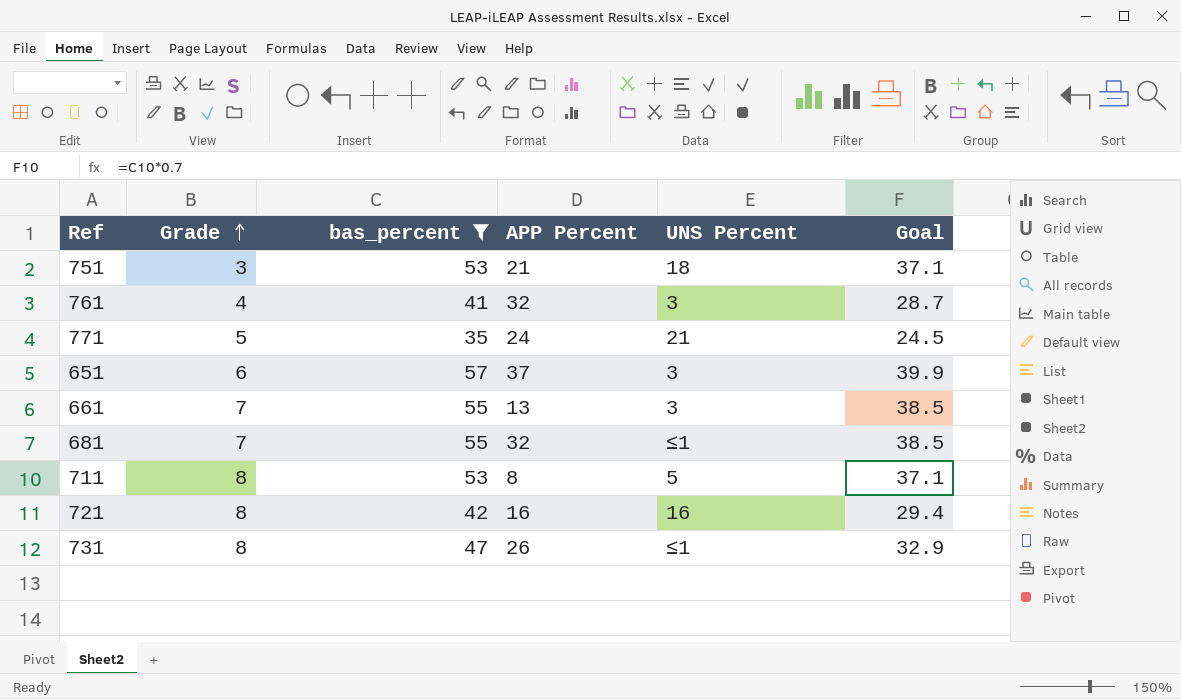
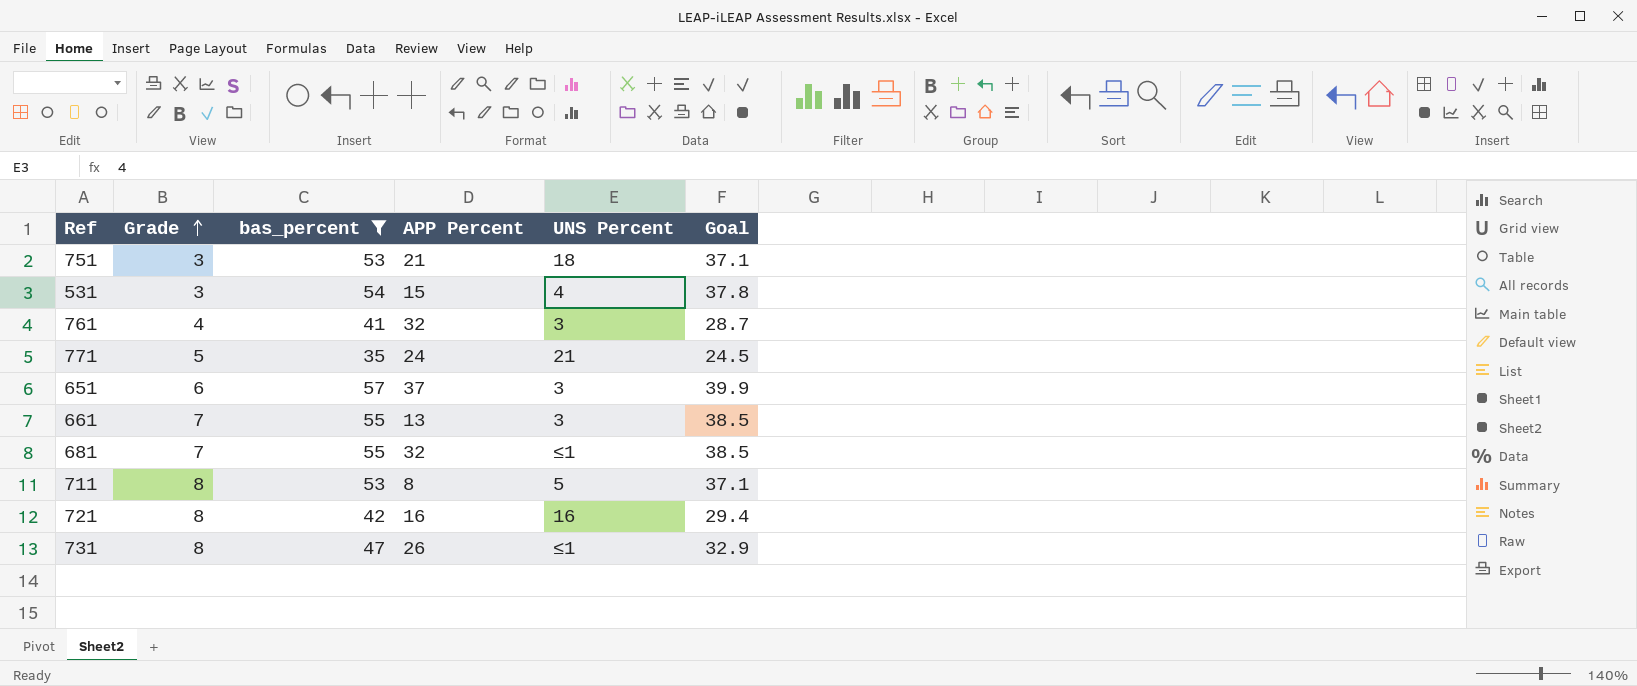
row 531: none -> 3 | 54 | 15 | 4 | 37.8

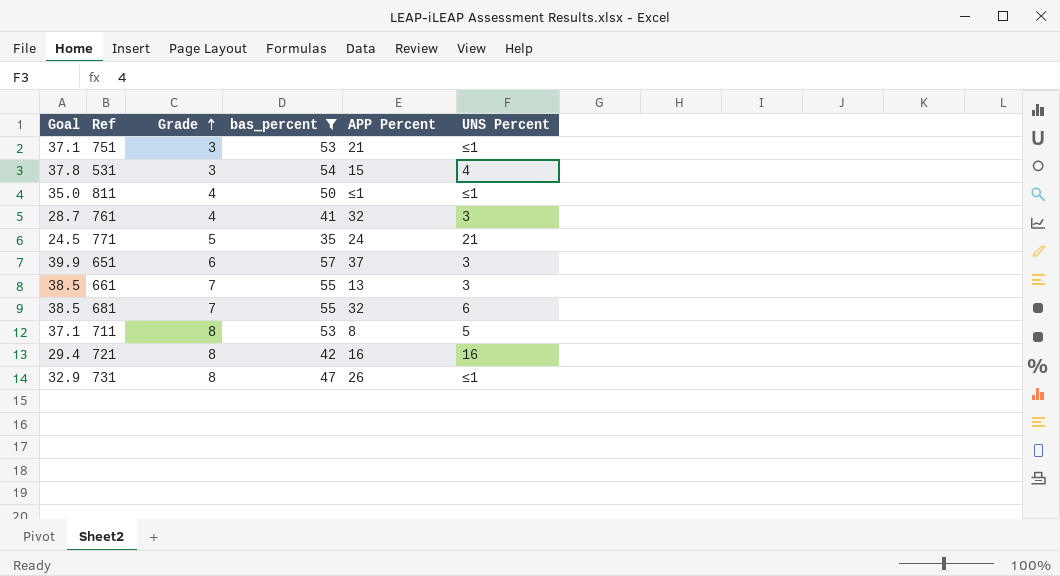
column Goal | position: 6 -> 1
751 | UNS Percent: 18 -> ≤1
row 811: none -> 35.0 | 4 | 50 | ≤1 | ≤1
681 | UNS Percent: ≤1 -> 6

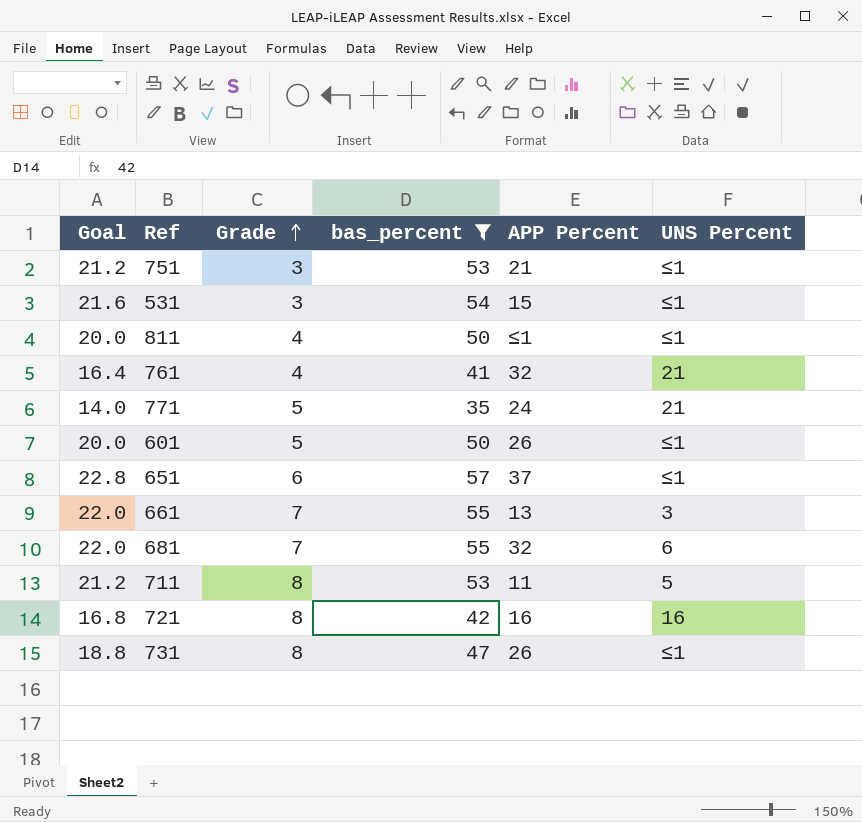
column Goal | formula: [bas_percent] * 0.7 -> [bas_percent] * 0.4
531 | UNS Percent: 4 -> ≤1
761 | UNS Percent: 3 -> 21
row 601: none -> 20.0 | 5 | 50 | 26 | ≤1
651 | UNS Percent: 3 -> ≤1
711 | APP Percent: 8 -> 11

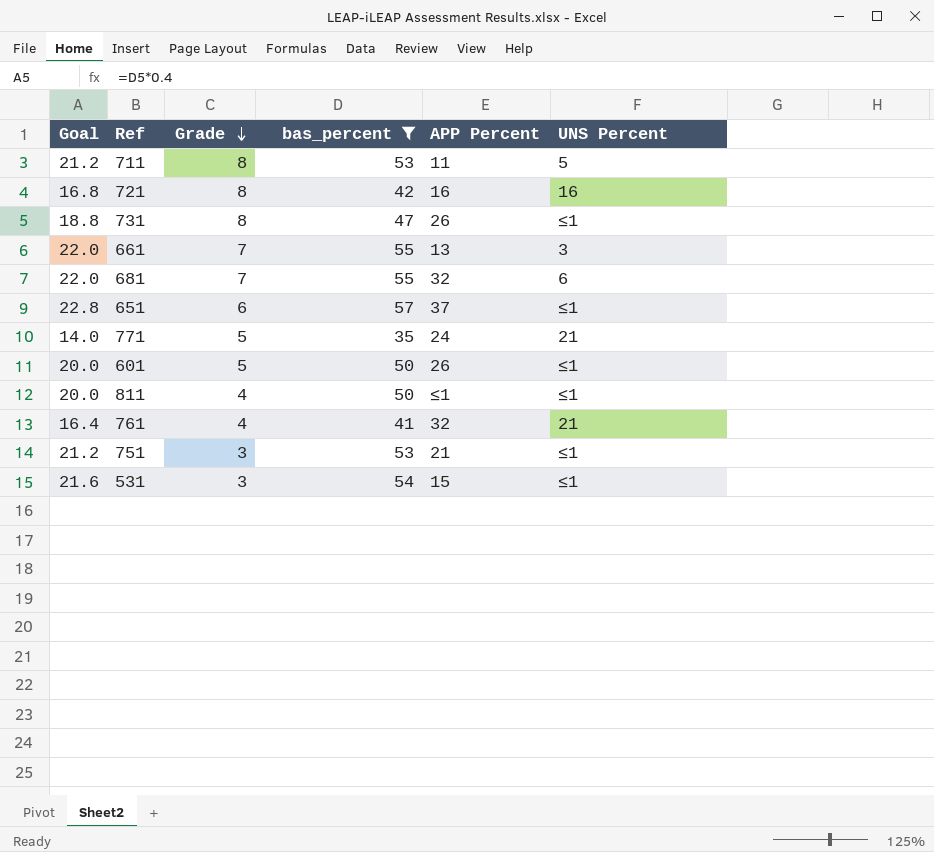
row order: Grade ascending -> Grade descending

